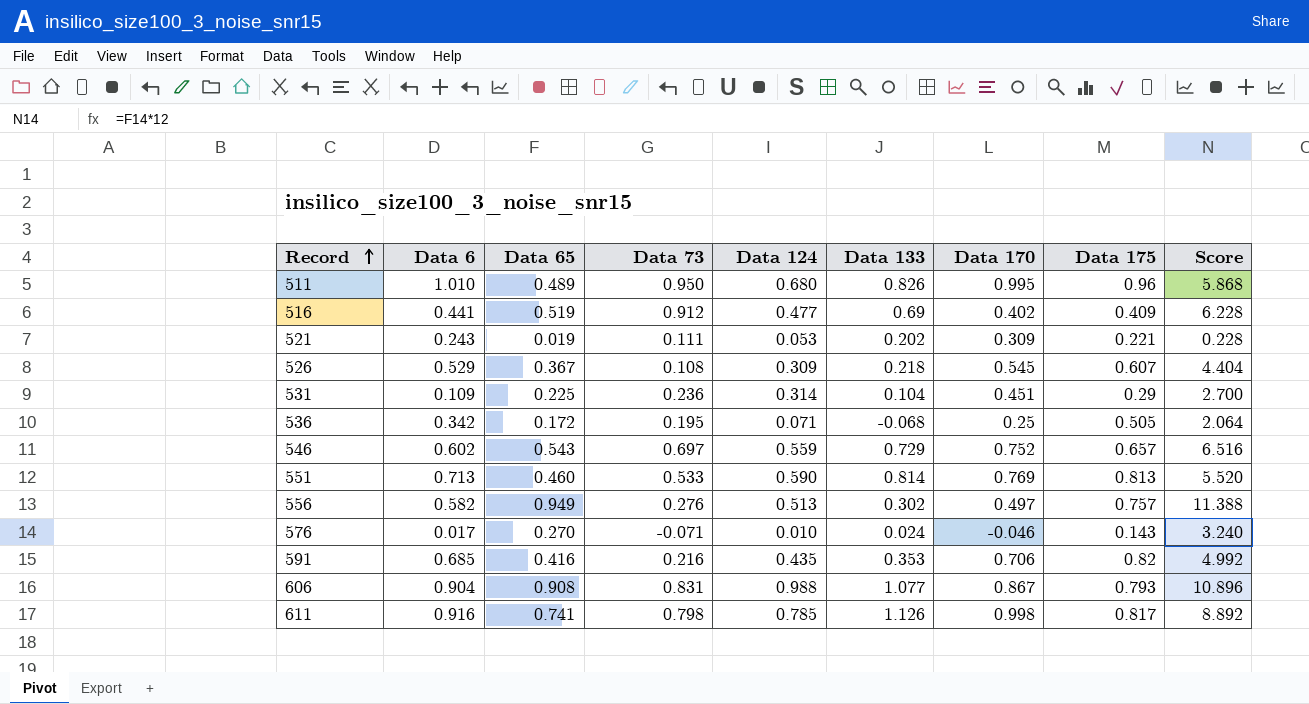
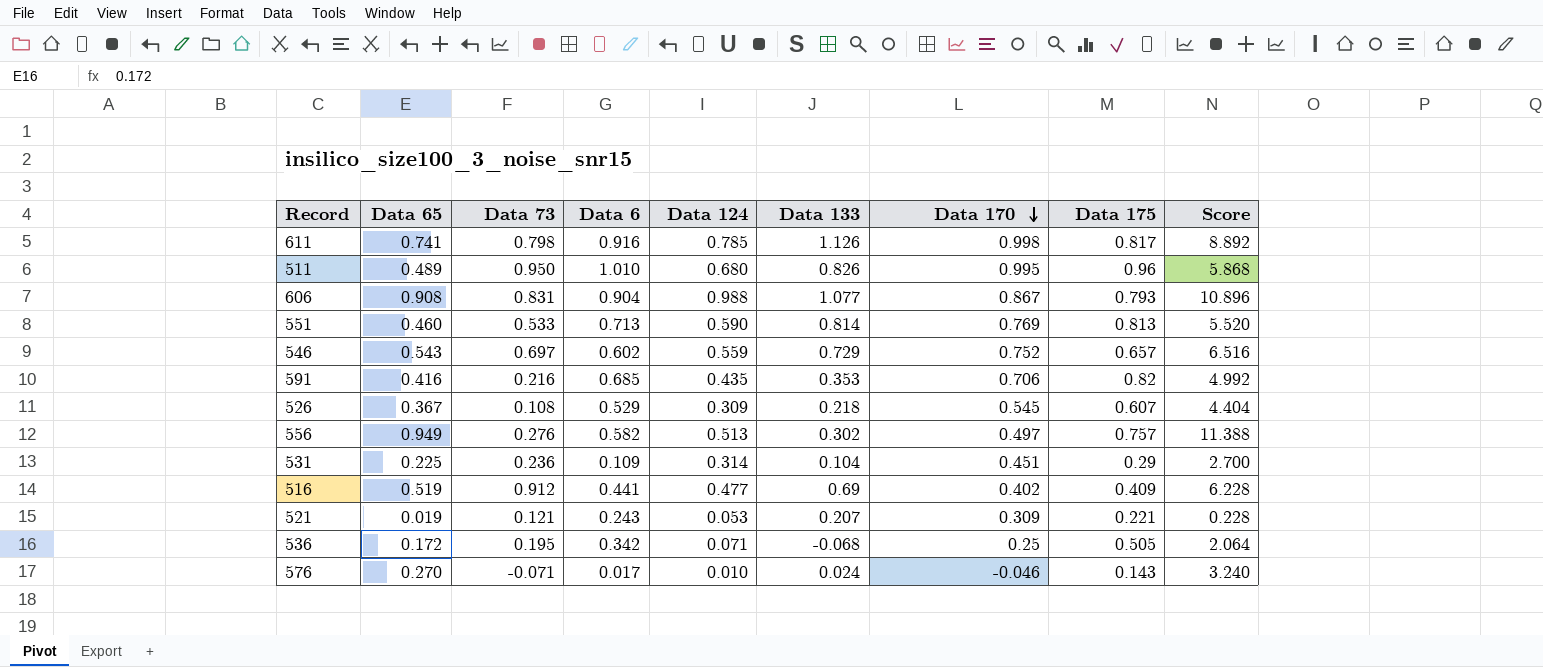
row order: Record ascending -> Data 170 descending
column Data 6 | position: 2 -> 4
521 | Data 73: 0.111 -> 0.121
521 | Data 133: 0.202 -> 0.207

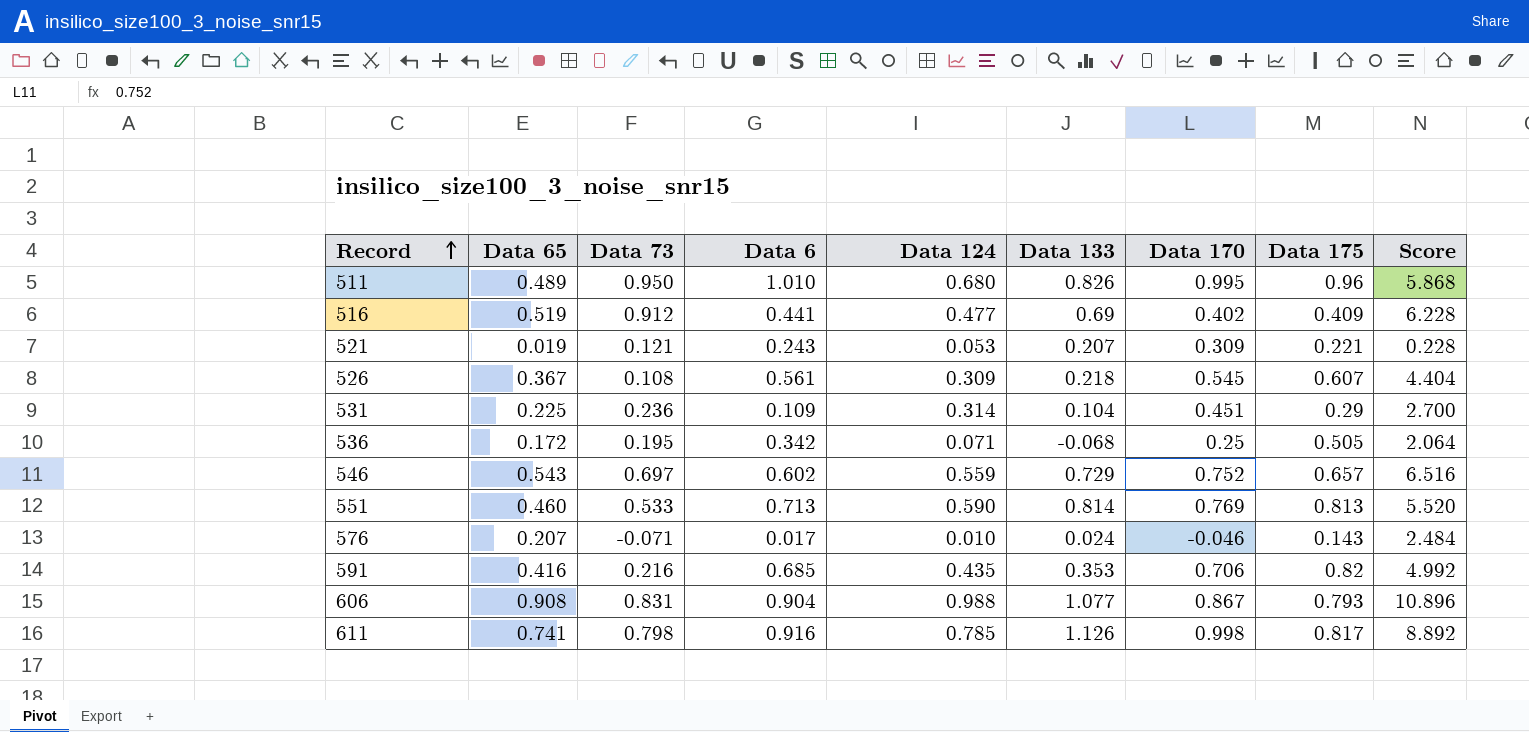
row order: Data 170 descending -> Record ascending
row 556: 0.949 | 0.276 | 0.582 | 0.513 | 0.302 | 0.497 | 0.757 | 11.388 -> none
526 | Data 6: 0.529 -> 0.561
576 | Data 65: 0.270 -> 0.207
576 | Score: 3.240 -> 2.484

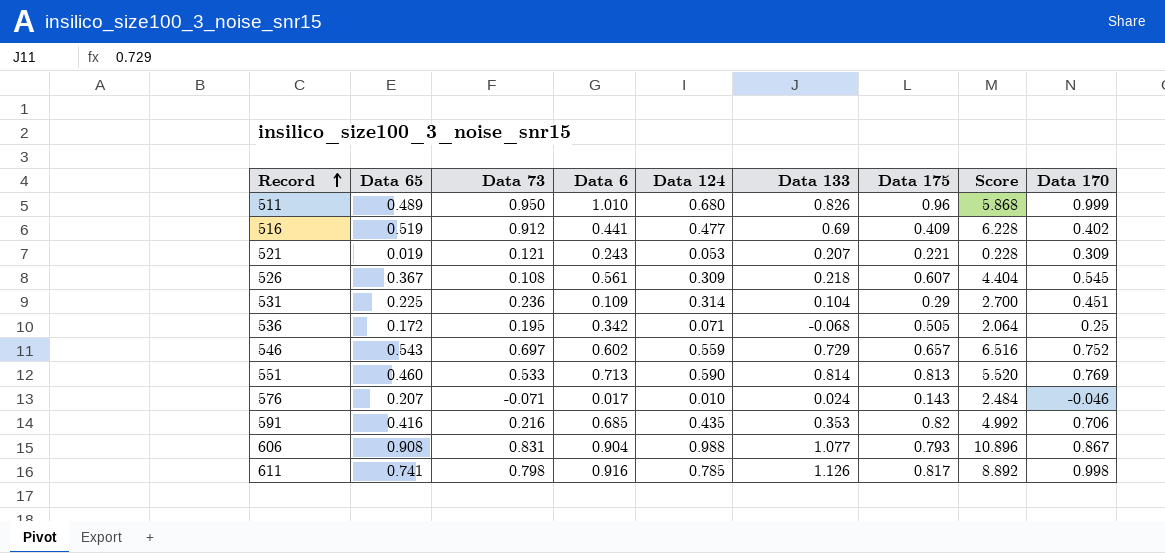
column Data 170 | position: 7 -> 9
511 | Data 170: 0.995 -> 0.999

